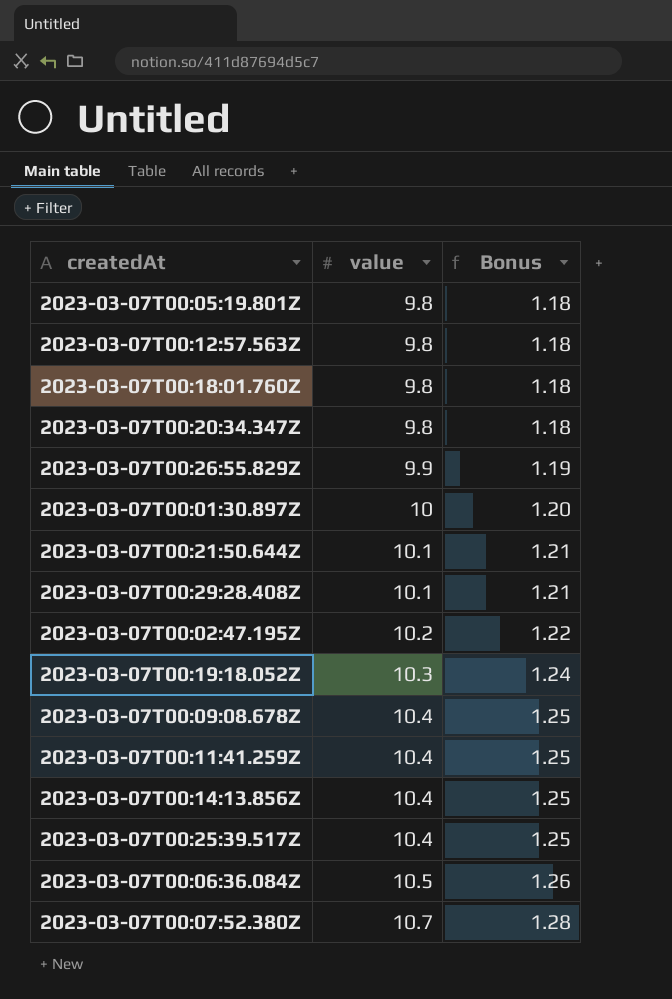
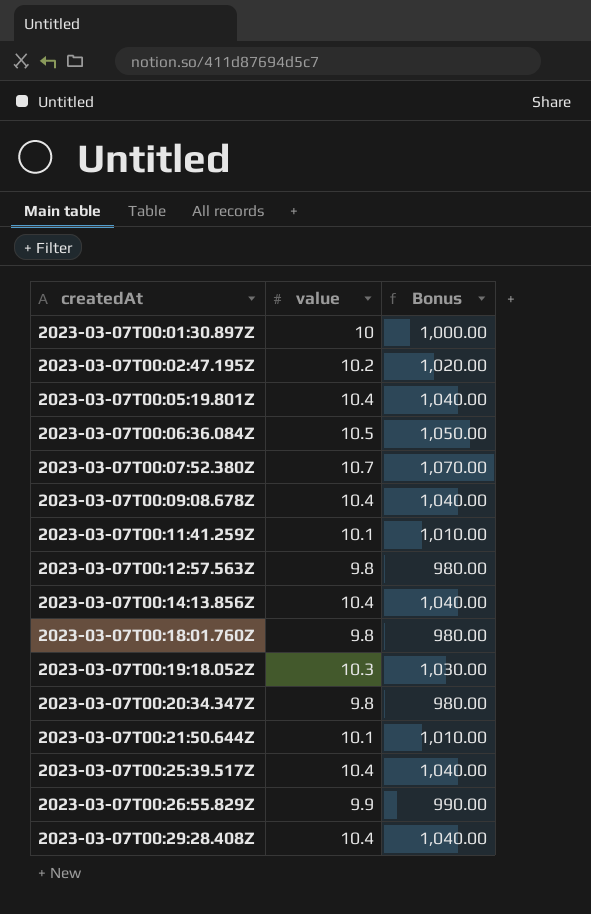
row order: value ascending -> createdAt ascending
column Bonus | formula: [value] * 0.12 -> [value] * 100
2023-03-07T00:05:19.801Z | value: 9.8 -> 10.4
2023-03-07T00:11:41.259Z | value: 10.4 -> 10.1
2023-03-07T00:29:28.408Z | value: 10.1 -> 10.4

